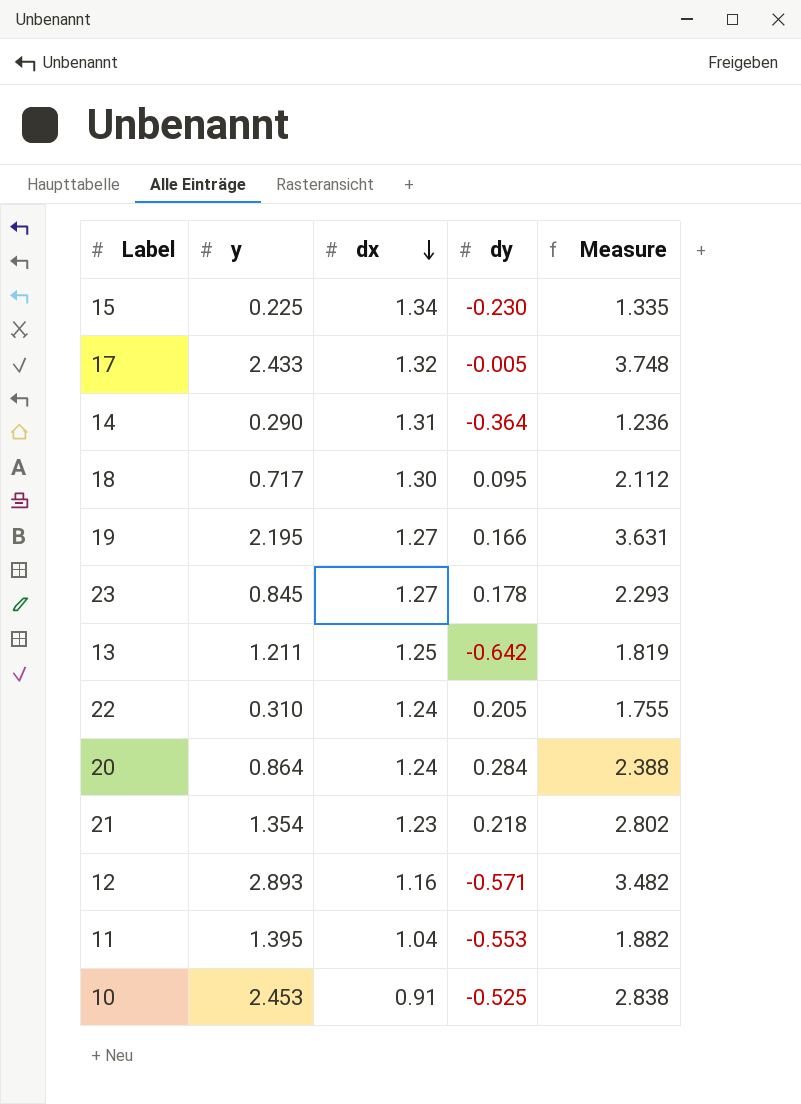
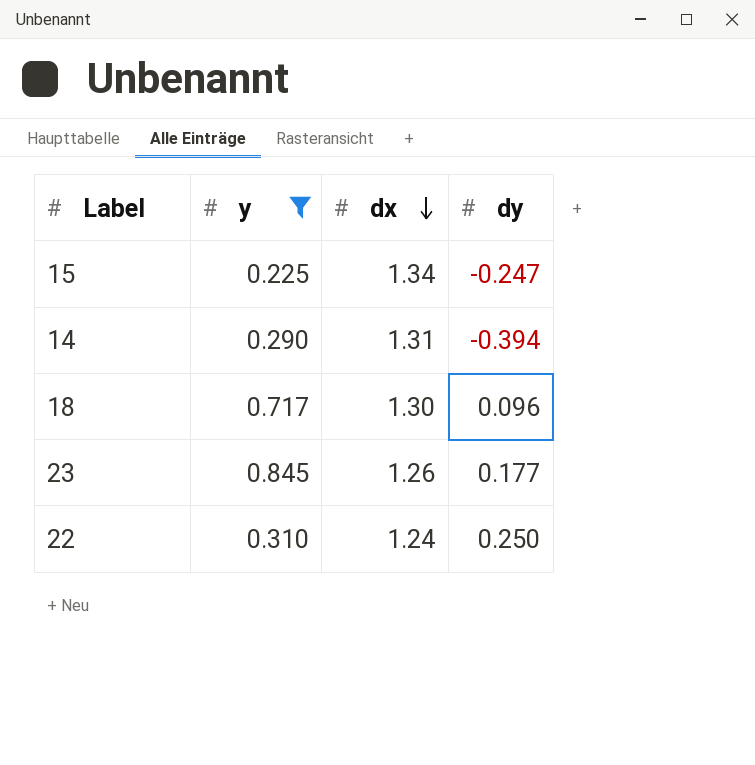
filter: none -> y <= 0.845
column Measure | formula: [y] + [dx] + [dy] -> none
15 | dy: -0.230 -> -0.247
14 | dy: -0.364 -> -0.394
18 | dy: 0.095 -> 0.096
23 | dx: 1.27 -> 1.26
23 | dy: 0.178 -> 0.177
22 | dy: 0.205 -> 0.250

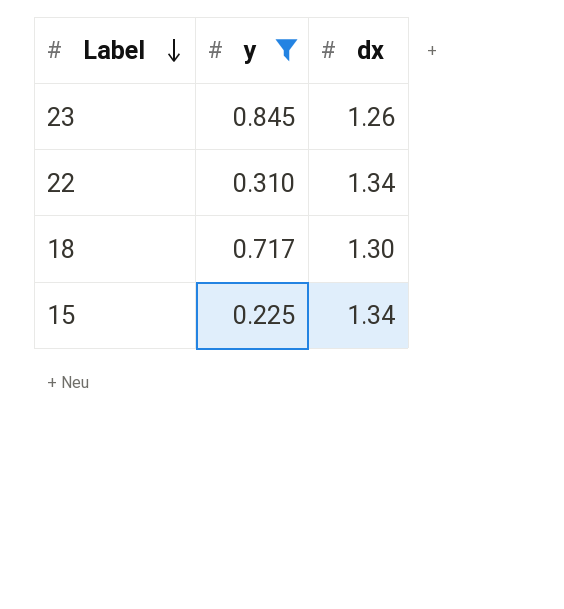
row order: dx descending -> Label descending
column dy | position: 4 -> none
row 14: 0.290 | 1.31 | -0.394 -> none
22 | dx: 1.24 -> 1.34

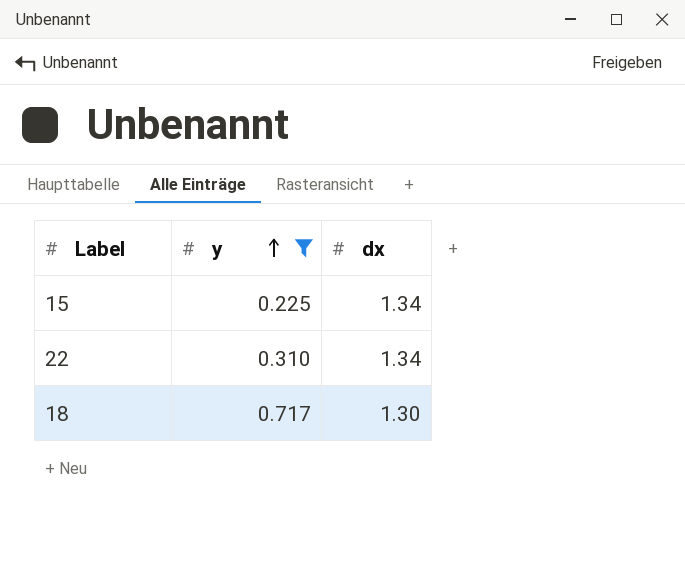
row order: Label descending -> y ascending
row 23: 0.845 | 1.26 -> none

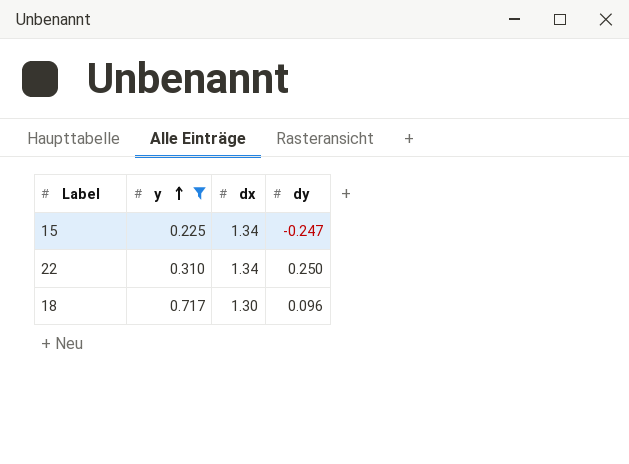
column dy | position: none -> 4

